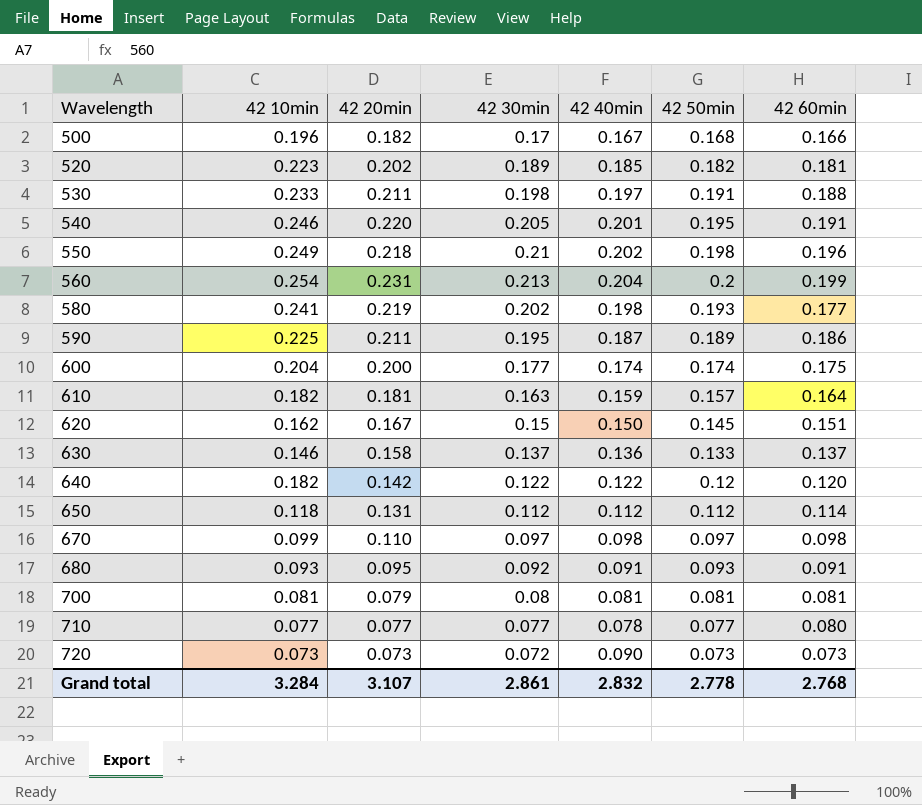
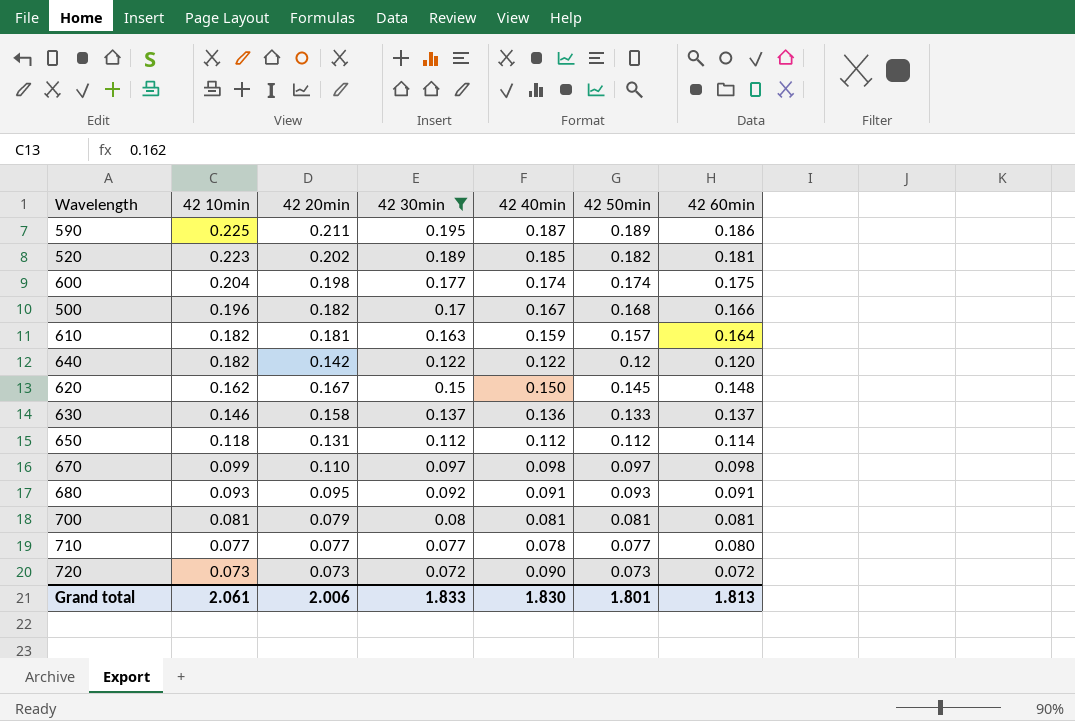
filter: none -> 42 30min <= 0.195
row order: Wavelength ascending -> 42 10min descending
600 | 42 20min: 0.200 -> 0.198
620 | 42 60min: 0.151 -> 0.148
720 | 42 60min: 0.073 -> 0.072
Grand total | 42 10min: 3.284 -> 2.061
Grand total | 42 20min: 3.107 -> 2.006
Grand total | 42 30min: 2.861 -> 1.833
Grand total | 42 40min: 2.832 -> 1.830
Grand total | 42 50min: 2.778 -> 1.801
Grand total | 42 60min: 2.768 -> 1.813

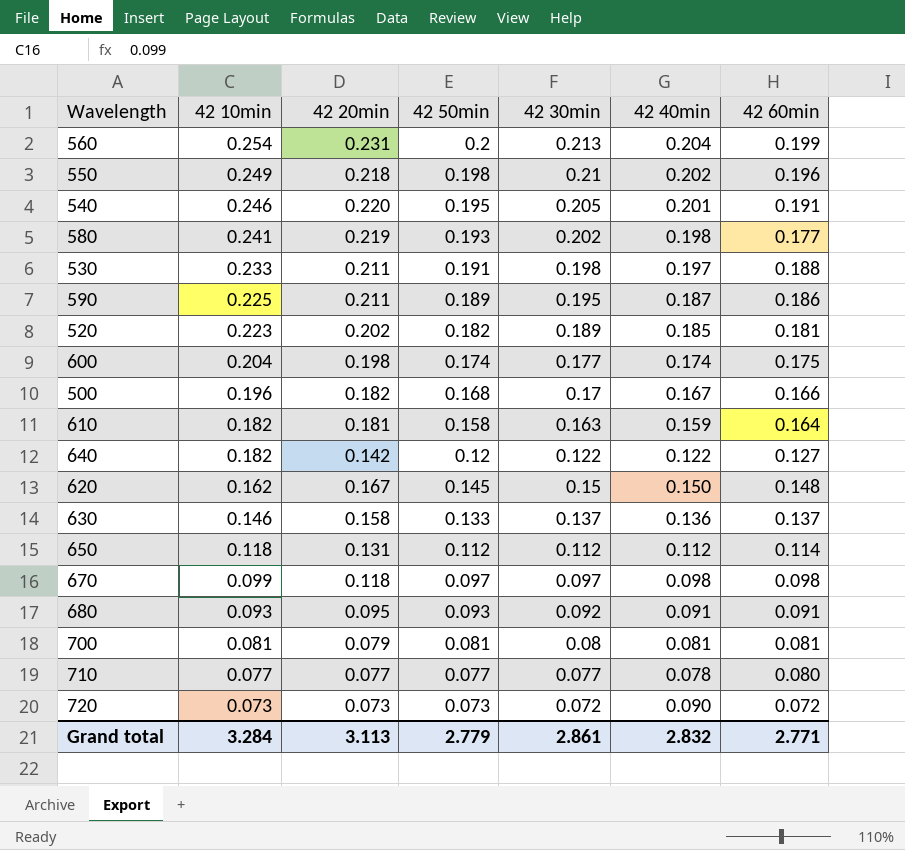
filter: 42 30min <= 0.195 -> none
column 42 50min | position: 6 -> 4
610 | 42 50min: 0.157 -> 0.158
640 | 42 60min: 0.120 -> 0.127
670 | 42 20min: 0.110 -> 0.118
Grand total | 42 10min: 2.061 -> 3.284
Grand total | 42 20min: 2.006 -> 3.113
Grand total | 42 50min: 1.801 -> 2.779
Grand total | 42 30min: 1.833 -> 2.861
Grand total | 42 40min: 1.830 -> 2.832
Grand total | 42 60min: 1.813 -> 2.771

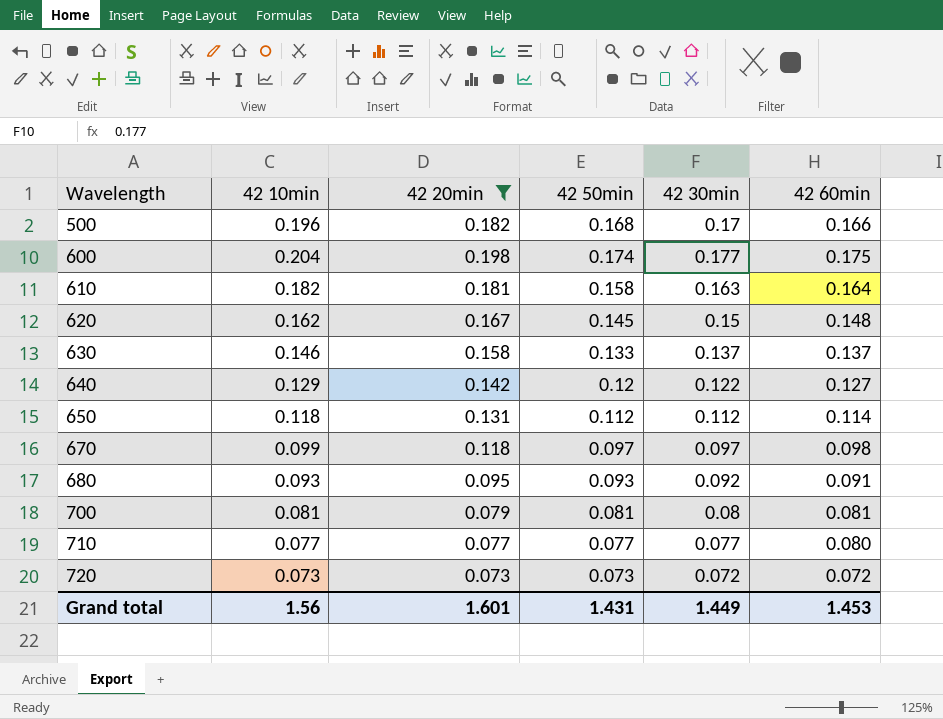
filter: none -> 42 20min <= 0.198
row order: 42 10min descending -> Wavelength ascending
column 42 40min | position: 6 -> none
640 | 42 10min: 0.182 -> 0.129
Grand total | 42 10min: 3.284 -> 1.56
Grand total | 42 20min: 3.113 -> 1.601
Grand total | 42 50min: 2.779 -> 1.431
Grand total | 42 30min: 2.861 -> 1.449
Grand total | 42 60min: 2.771 -> 1.453

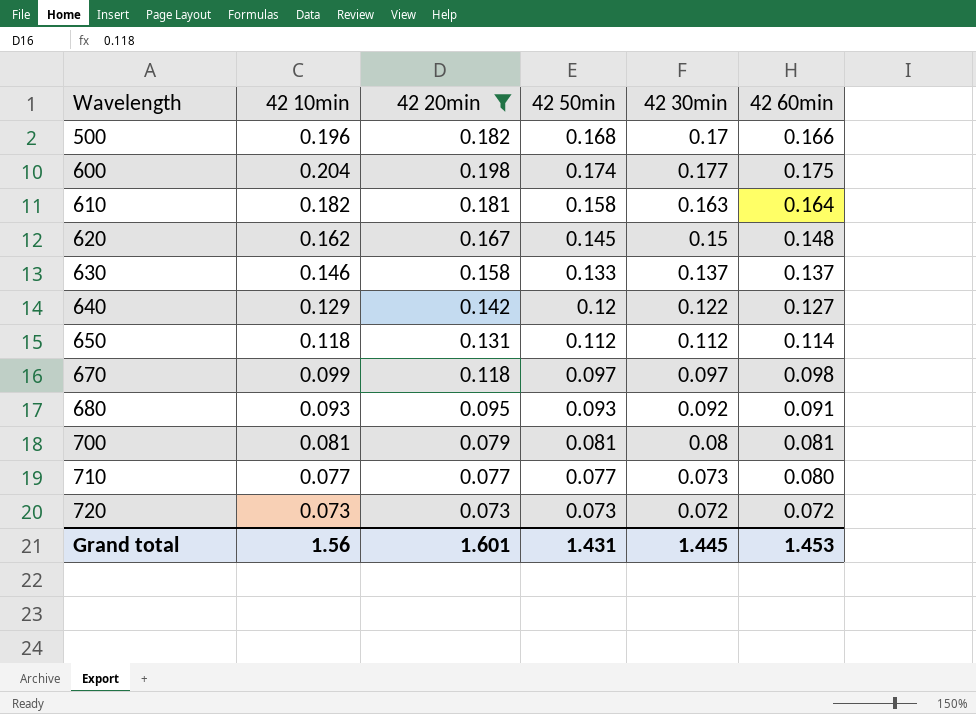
710 | 42 30min: 0.077 -> 0.073
Grand total | 42 30min: 1.449 -> 1.445

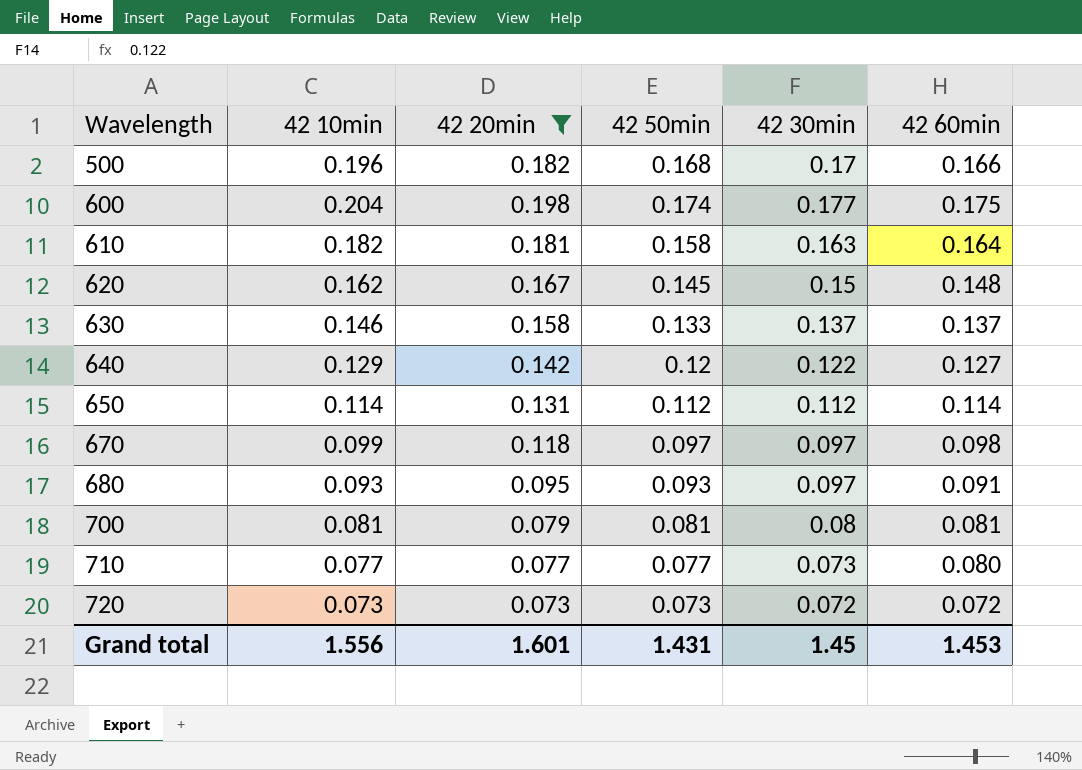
650 | 42 10min: 0.118 -> 0.114
680 | 42 30min: 0.092 -> 0.097
Grand total | 42 10min: 1.56 -> 1.556
Grand total | 42 30min: 1.445 -> 1.45

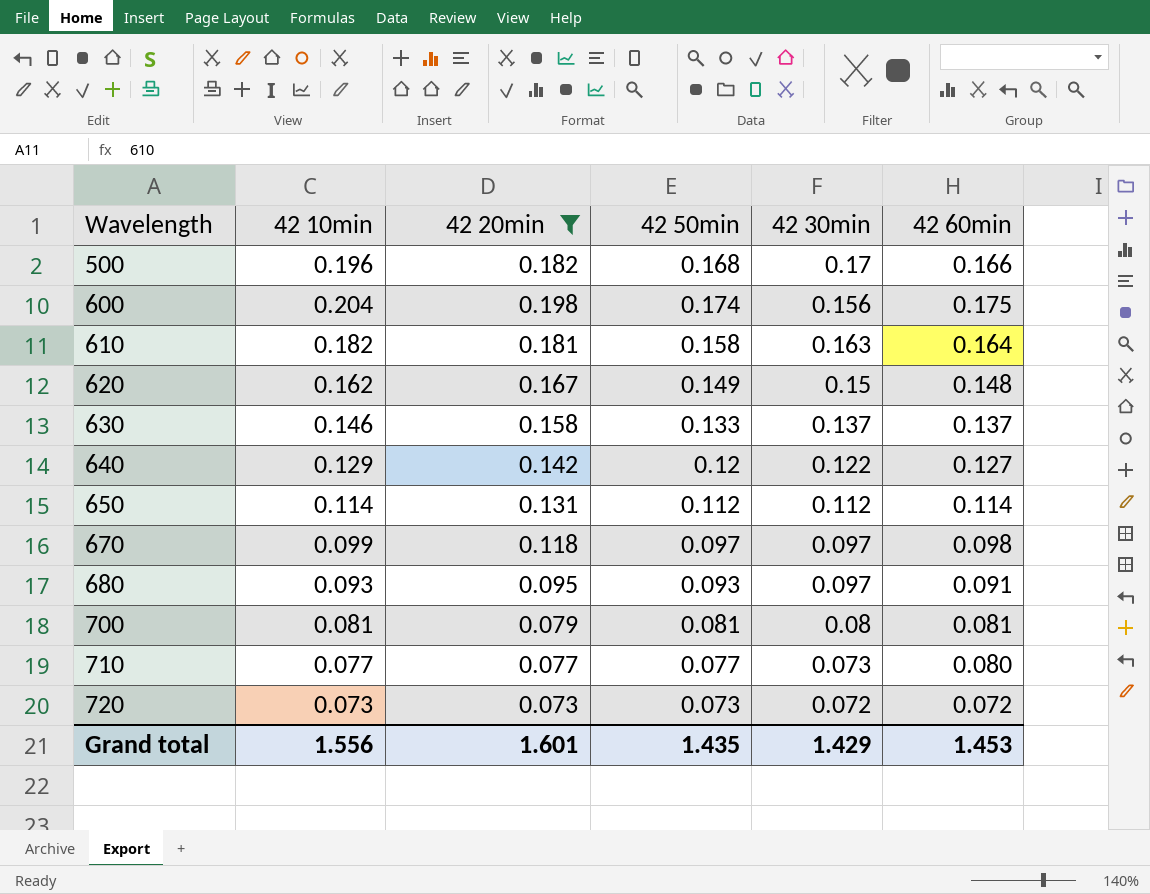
600 | 42 30min: 0.177 -> 0.156
620 | 42 50min: 0.145 -> 0.149
Grand total | 42 50min: 1.431 -> 1.435
Grand total | 42 30min: 1.45 -> 1.429

